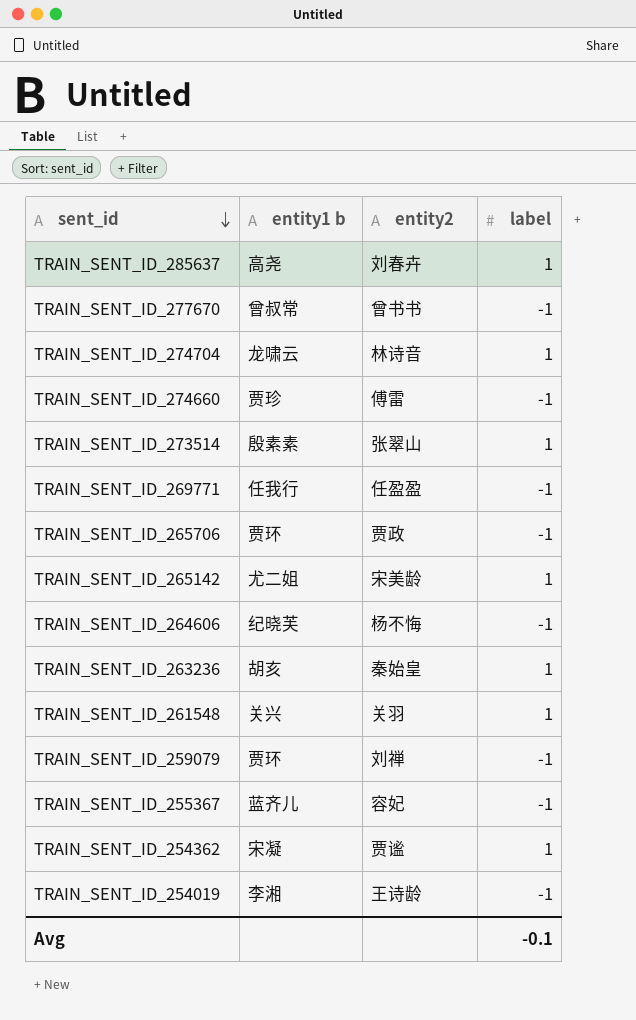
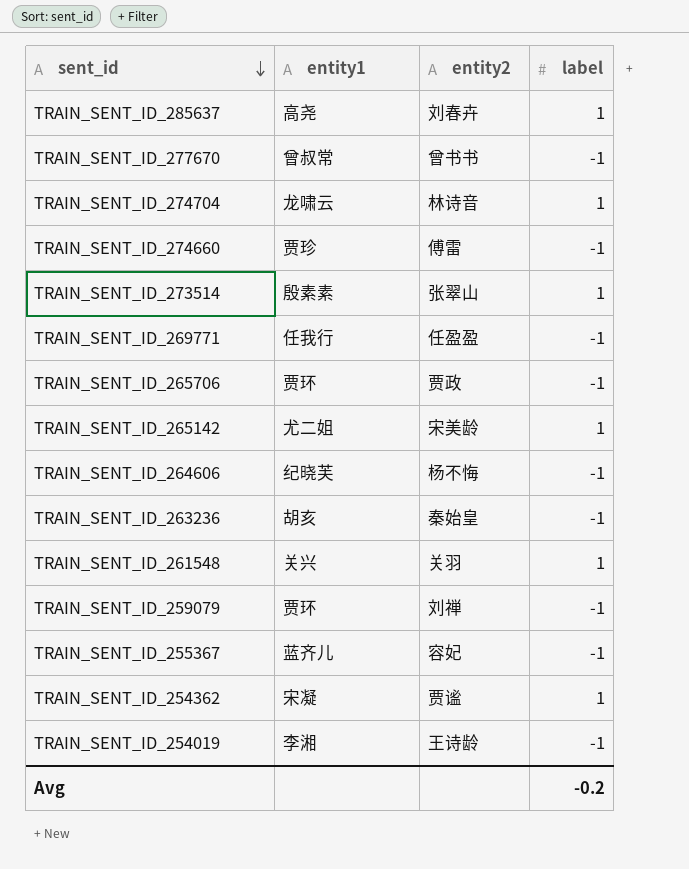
column name: entity1 b -> entity1
TRAIN_SENT_ID_263236 | label: 1 -> -1
Avg | label: -0.1 -> -0.2

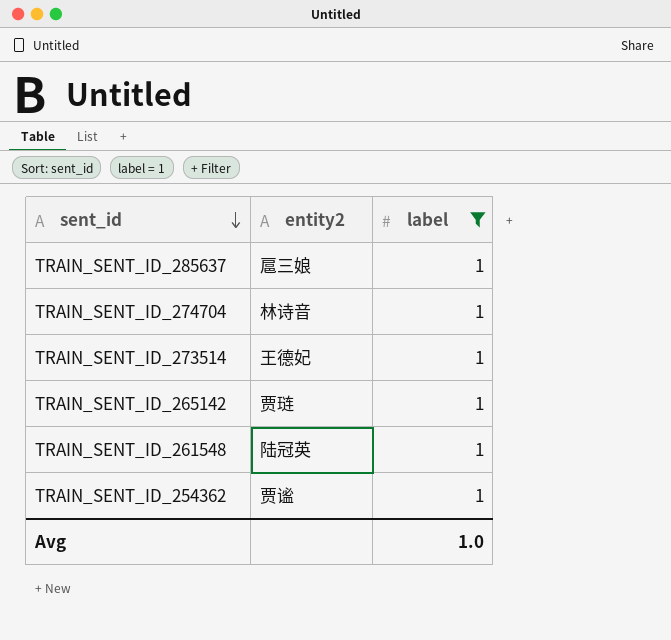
filter: none -> label = 1
column entity1 | position: 2 -> none
TRAIN_SENT_ID_285637 | entity2: 刘春卉 -> 扈三娘
TRAIN_SENT_ID_273514 | entity2: 张翠山 -> 王德妃
TRAIN_SENT_ID_265142 | entity2: 宋美龄 -> 贾琏
TRAIN_SENT_ID_261548 | entity2: 关羽 -> 陆冠英
Avg | label: -0.2 -> 1.0

